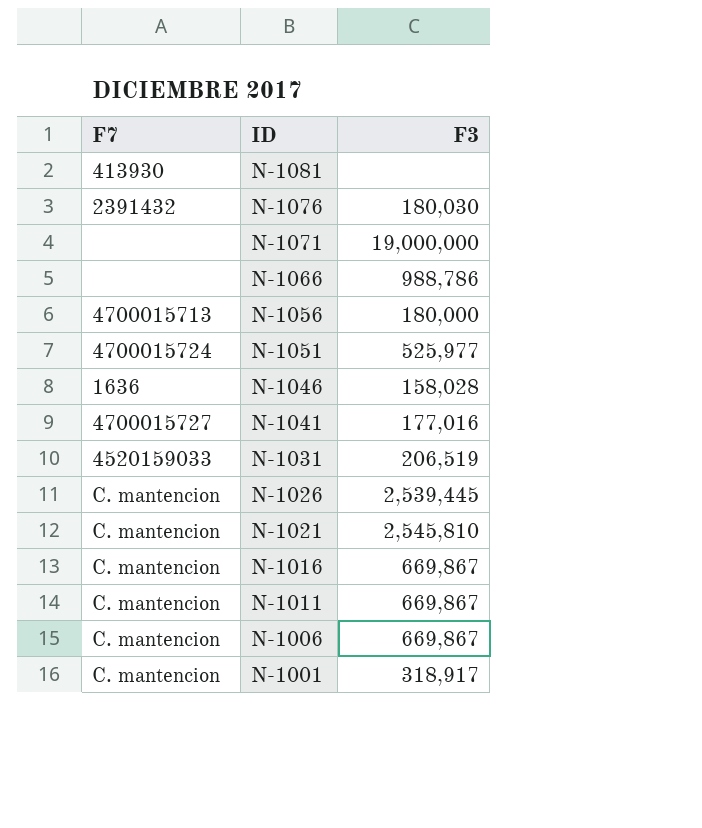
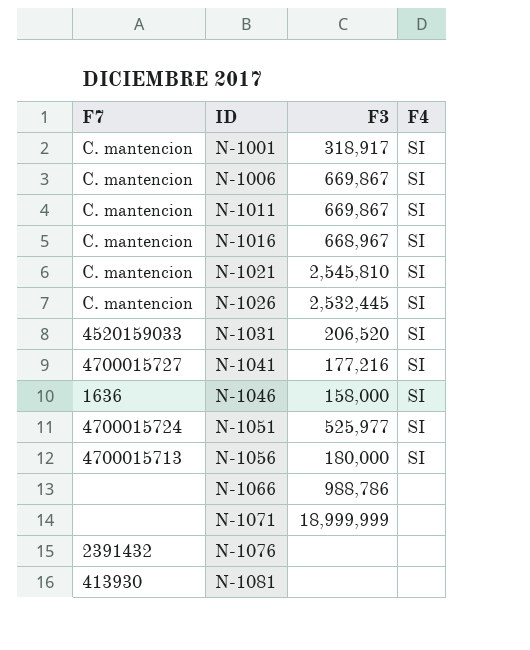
row order: ID descending -> ID ascending
column F4 | position: none -> 4
N-1016 | F3: 669,867 -> 668,967
N-1026 | F3: 2,539,445 -> 2,532,445
N-1031 | F3: 206,519 -> 206,520
N-1041 | F3: 177,016 -> 177,216
N-1046 | F3: 158,028 -> 158,000
N-1071 | F3: 19,000,000 -> 18,999,999
N-1076 | F3: 180,030 -> none

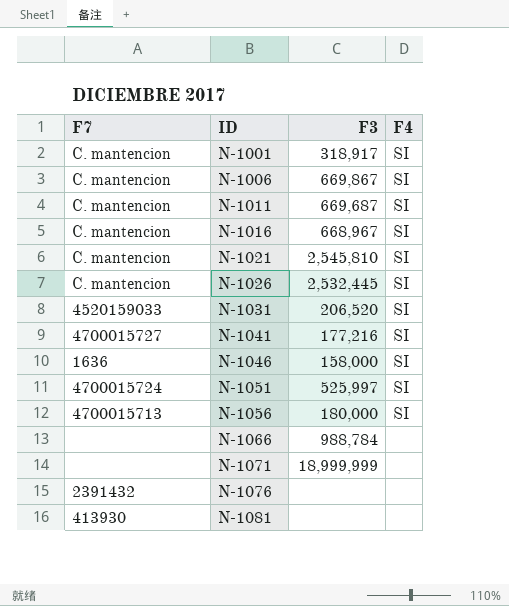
N-1011 | F3: 669,867 -> 669,687
N-1051 | F3: 525,977 -> 525,997
N-1066 | F3: 988,786 -> 988,784

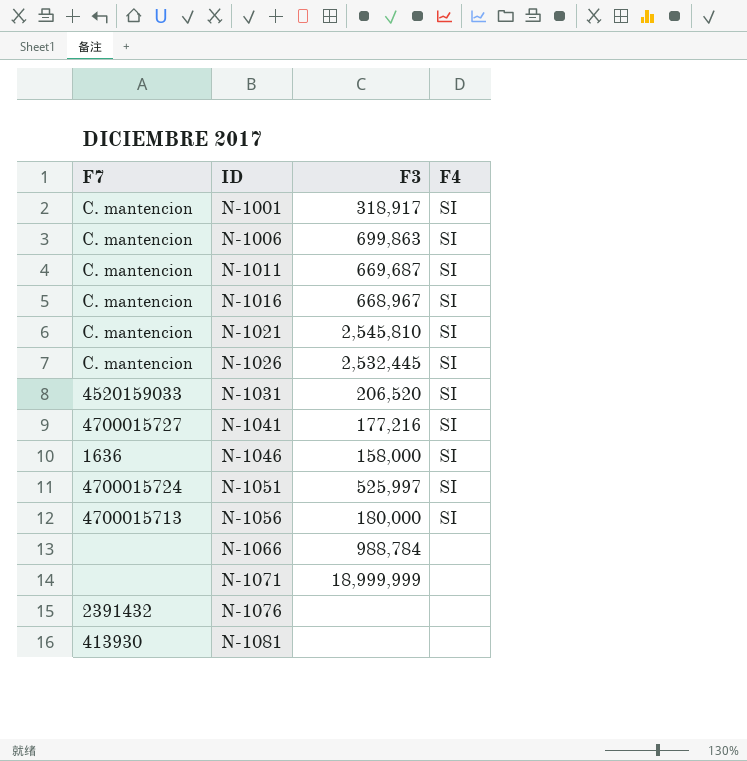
N-1006 | F3: 669,867 -> 699,863

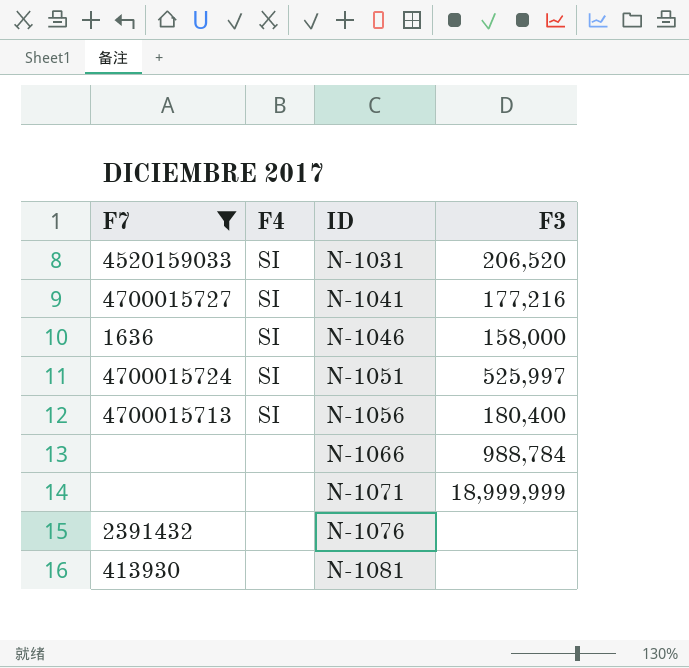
filter: none -> F7 != C. mantencion
column F4 | position: 4 -> 2
N-1056 | F3: 180,000 -> 180,400

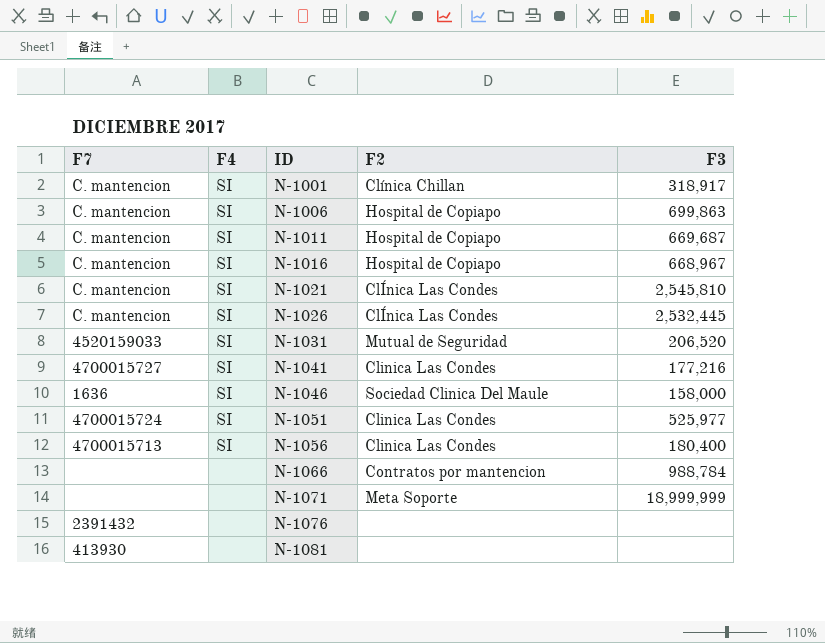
filter: F7 != C. mantencion -> none
column F2 | position: none -> 4
N-1051 | F3: 525,997 -> 525,977

